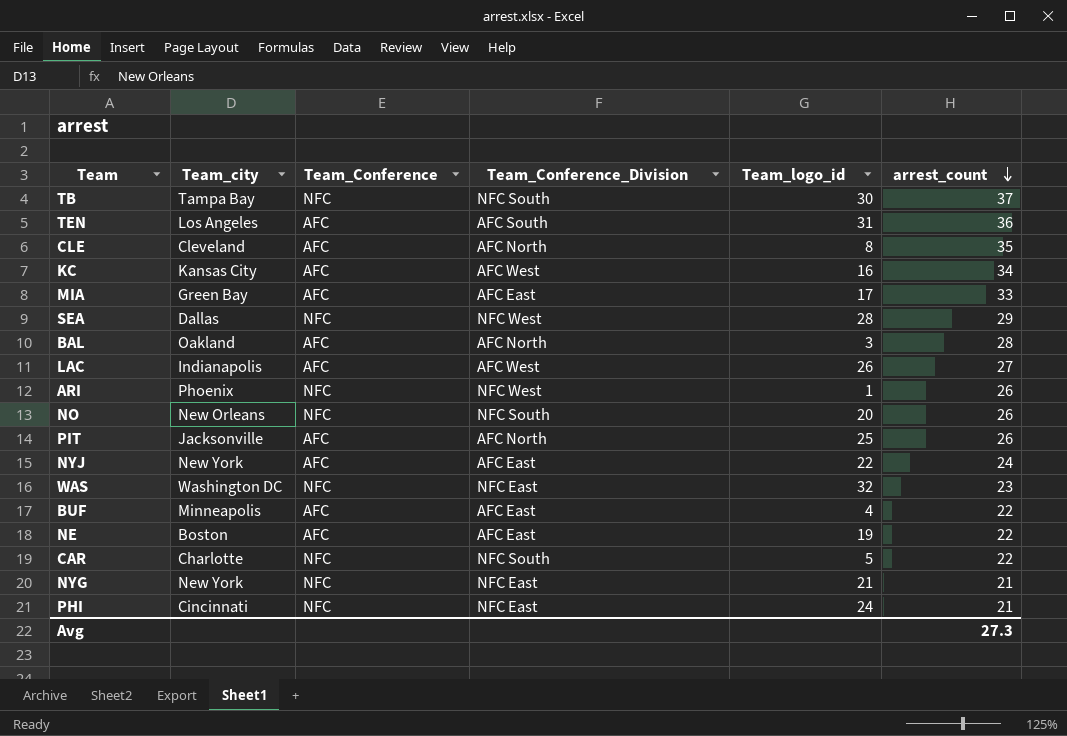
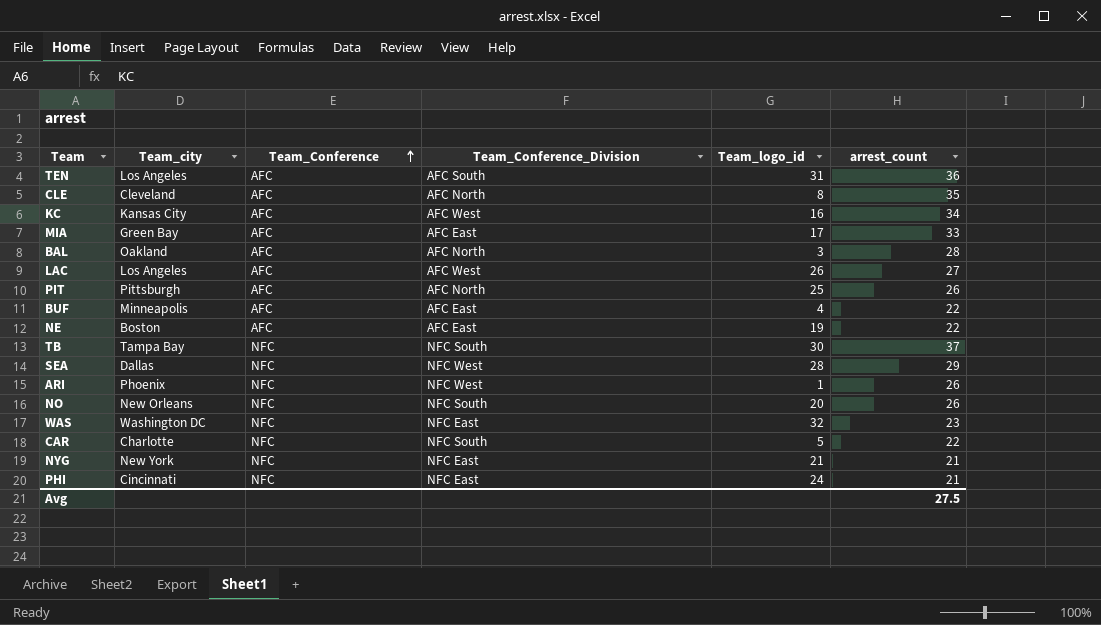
row order: arrest_count descending -> Team_Conference ascending
row NYJ: New York | AFC | AFC East | 22 | 24 -> none
LAC | Team_city: Indianapolis -> Los Angeles
PIT | Team_city: Jacksonville -> Pittsburgh
Avg | arrest_count: 27.3 -> 27.5

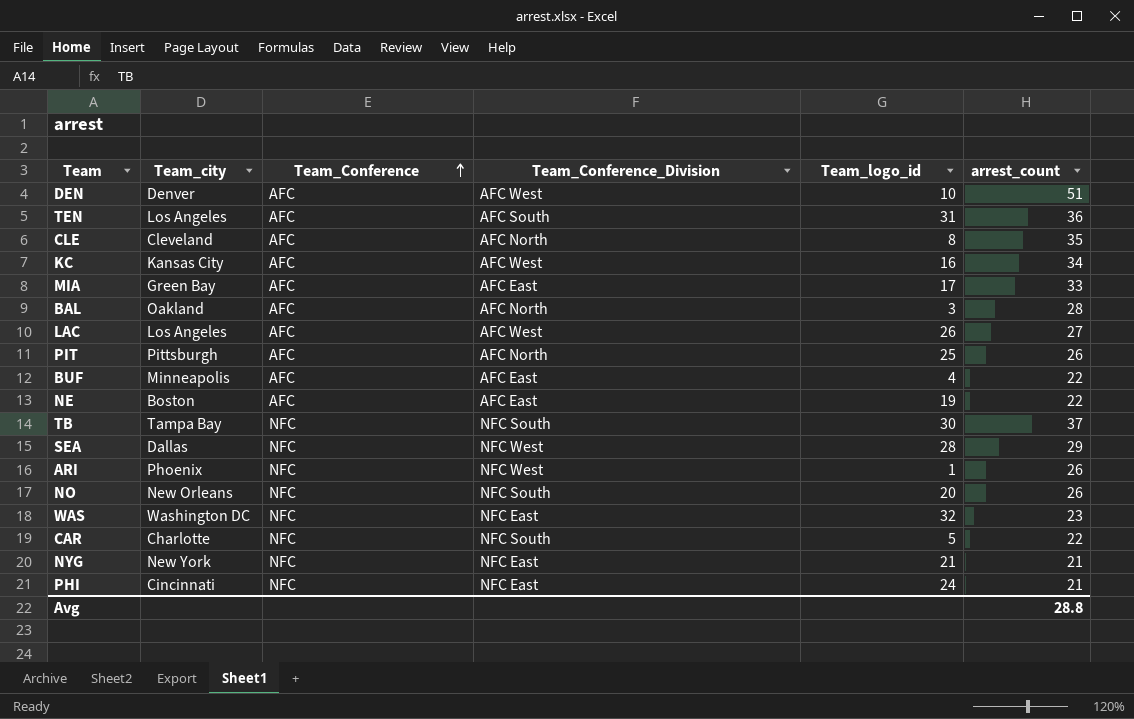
row DEN: none -> Denver | AFC | AFC West | 10 | 51
Avg | arrest_count: 27.5 -> 28.8

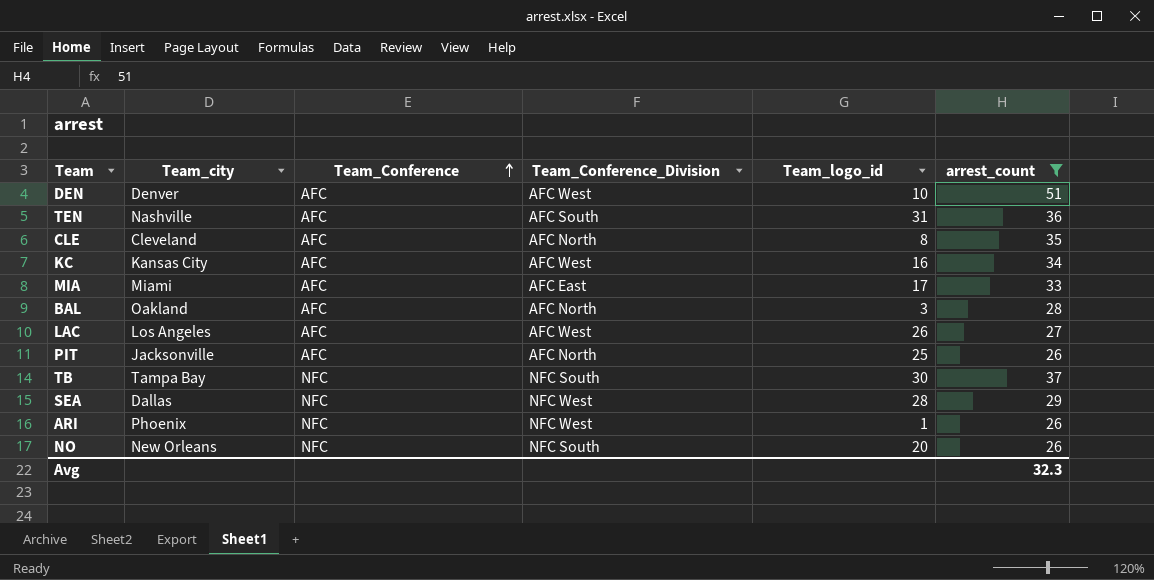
filter: none -> arrest_count >= 26
TEN | Team_city: Los Angeles -> Nashville
MIA | Team_city: Green Bay -> Miami
PIT | Team_city: Pittsburgh -> Jacksonville
Avg | arrest_count: 28.8 -> 32.3

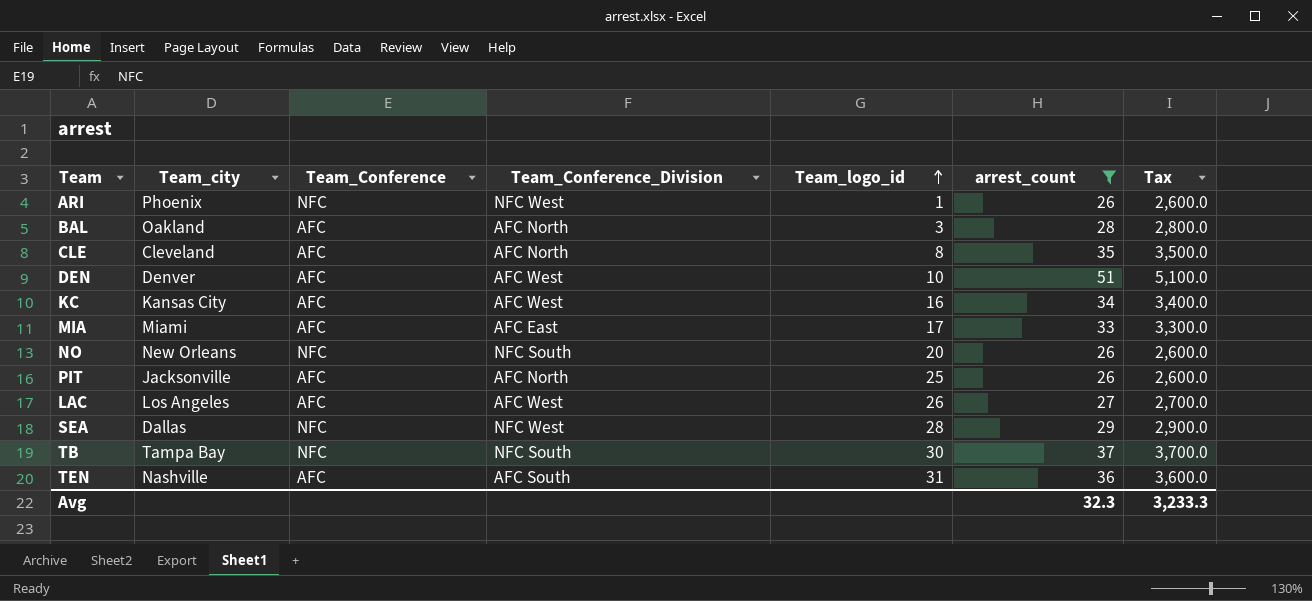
row order: Team_Conference ascending -> Team_logo_id ascending
column Tax | formula: none -> [arrest_count] * 100

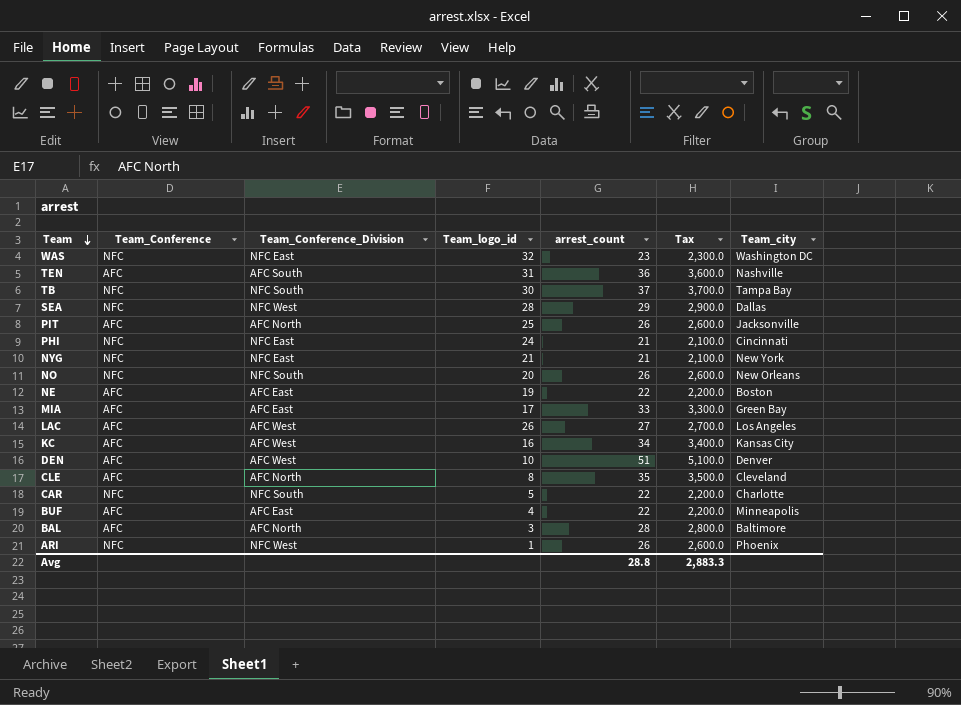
filter: arrest_count >= 26 -> none
row order: Team_logo_id ascending -> Team descending
column Team_city | position: 2 -> 7
MIA | Team_city: Miami -> Green Bay
BAL | Team_city: Oakland -> Baltimore
Avg | arrest_count: 32.3 -> 28.8
Avg | Tax: 3,233.3 -> 2,883.3

